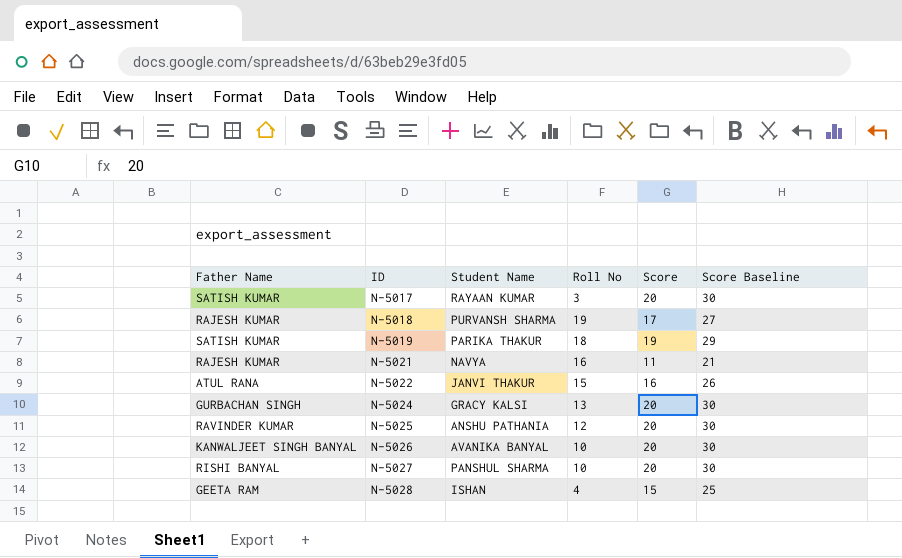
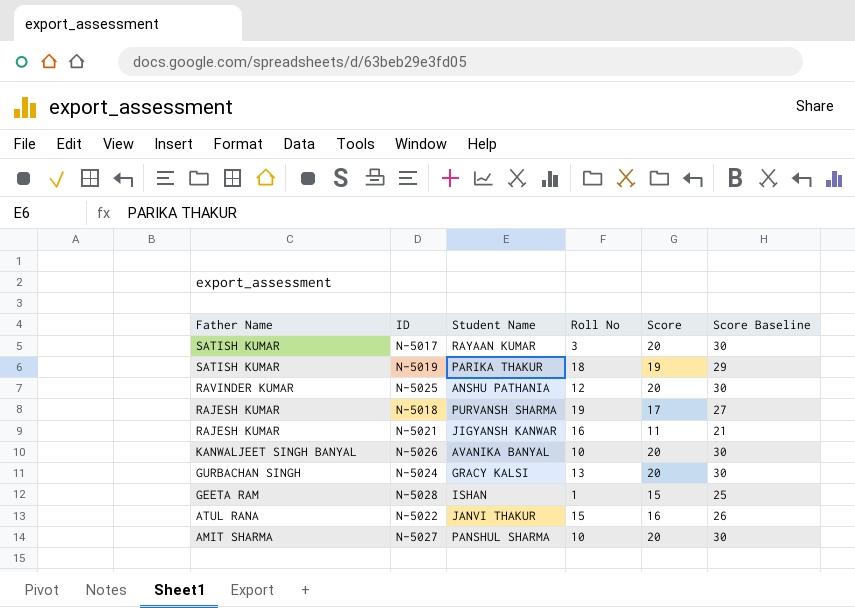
row order: ID ascending -> Father Name descending
N-5021 | Student Name: NAVYA -> JIGYANSH KANWAR
N-5028 | Roll No: 4 -> 1
N-5027 | Father Name: RISHI BANYAL -> AMIT SHARMA

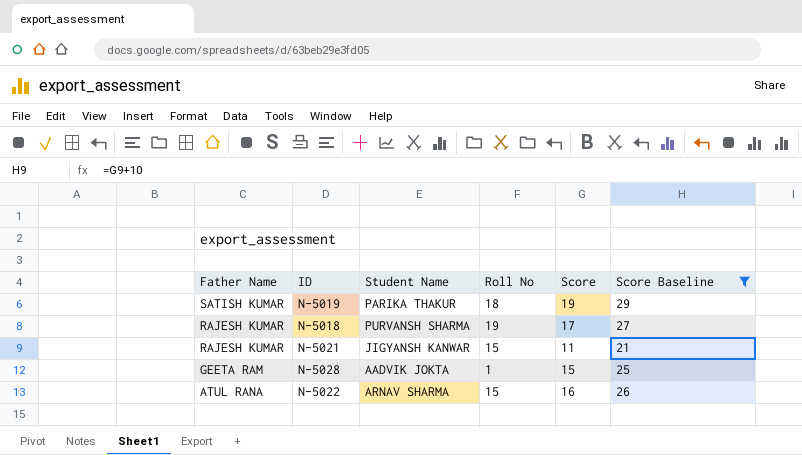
filter: none -> Score Baseline != 30
N-5021 | Roll No: 16 -> 15
N-5028 | Student Name: ISHAN -> AADVIK JOKTA
N-5022 | Student Name: JANVI THAKUR -> ARNAV SHARMA

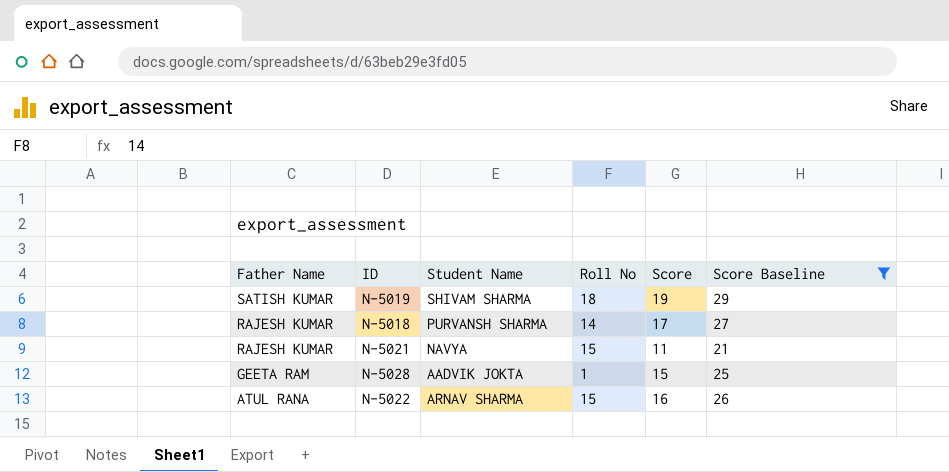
N-5019 | Student Name: PARIKA THAKUR -> SHIVAM SHARMA
N-5018 | Roll No: 19 -> 14
N-5021 | Student Name: JIGYANSH KANWAR -> NAVYA

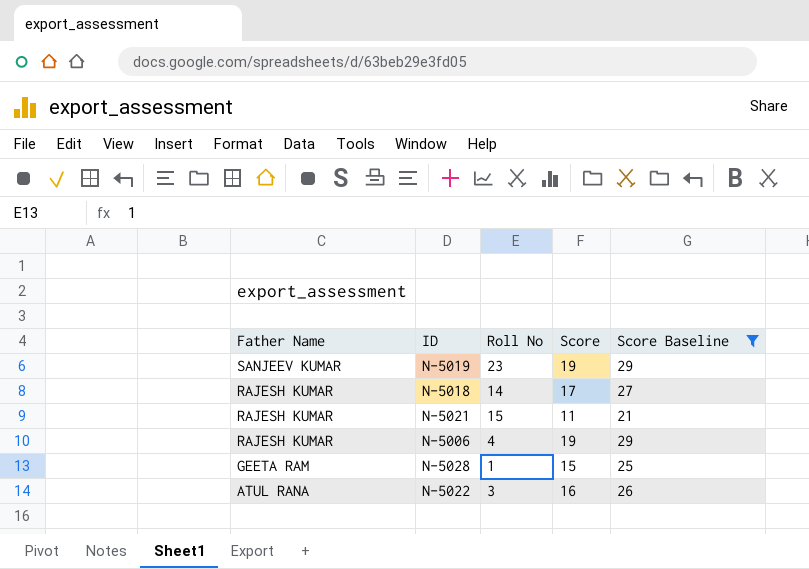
column Student Name | position: 3 -> none
N-5019 | Father Name: SATISH KUMAR -> SANJEEV KUMAR
N-5019 | Roll No: 18 -> 23
row N-5006: none -> RAJESH KUMAR | 4 | 19 | 29
N-5022 | Roll No: 15 -> 3

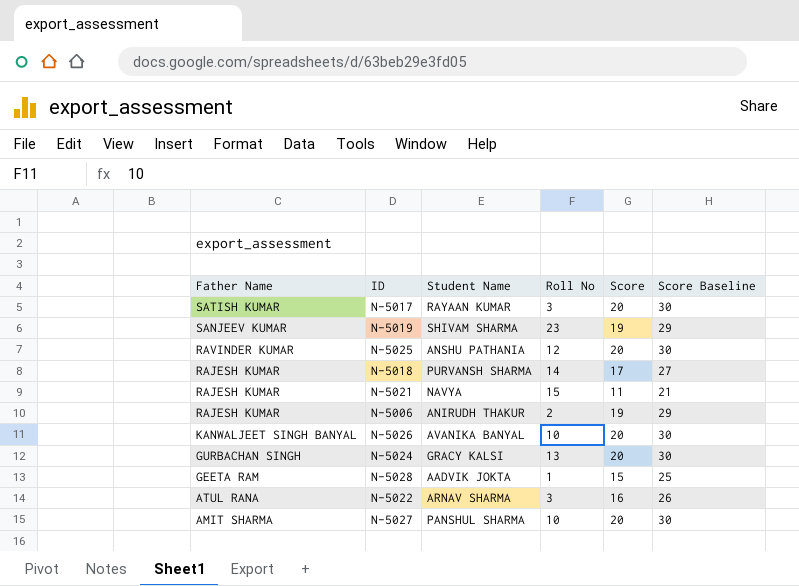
filter: Score Baseline != 30 -> none
column Student Name | position: none -> 3
N-5006 | Roll No: 4 -> 2

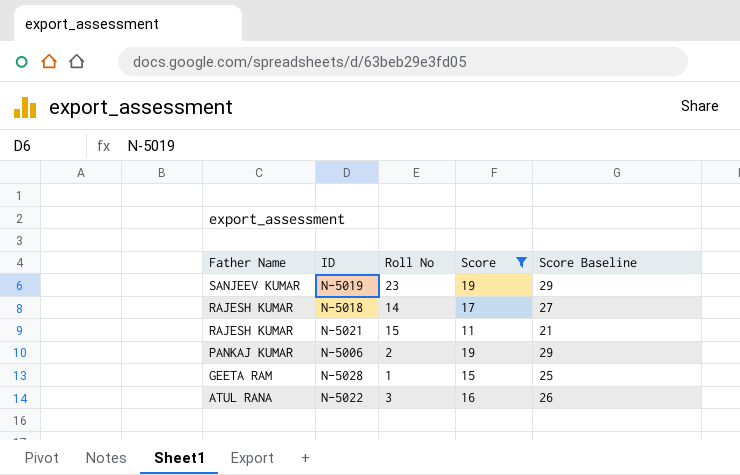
filter: none -> Score != 20
column Student Name | position: 3 -> none
N-5006 | Father Name: RAJESH KUMAR -> PANKAJ KUMAR

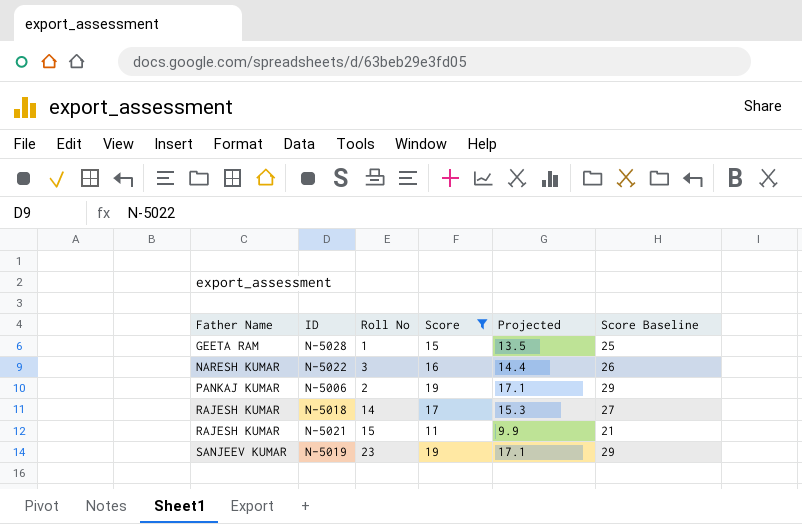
row order: Father Name descending -> Father Name ascending
column Projected | formula: none -> [Score] * 0.9
N-5022 | Father Name: ATUL RANA -> NARESH KUMAR

